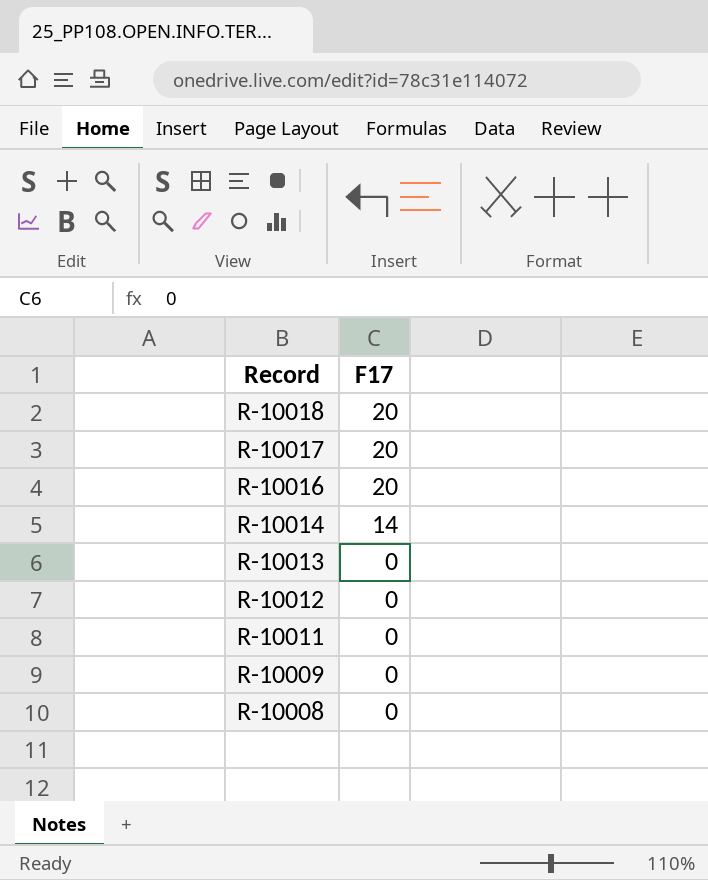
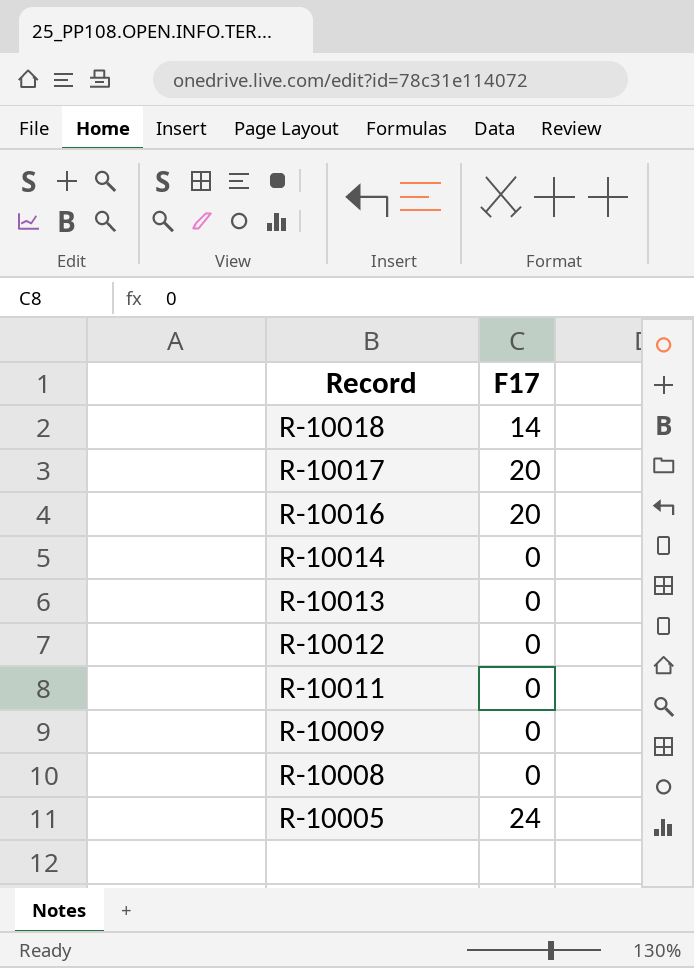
R-10018 | F17: 20 -> 14
R-10014 | F17: 14 -> 0
row R-10005: none -> 24

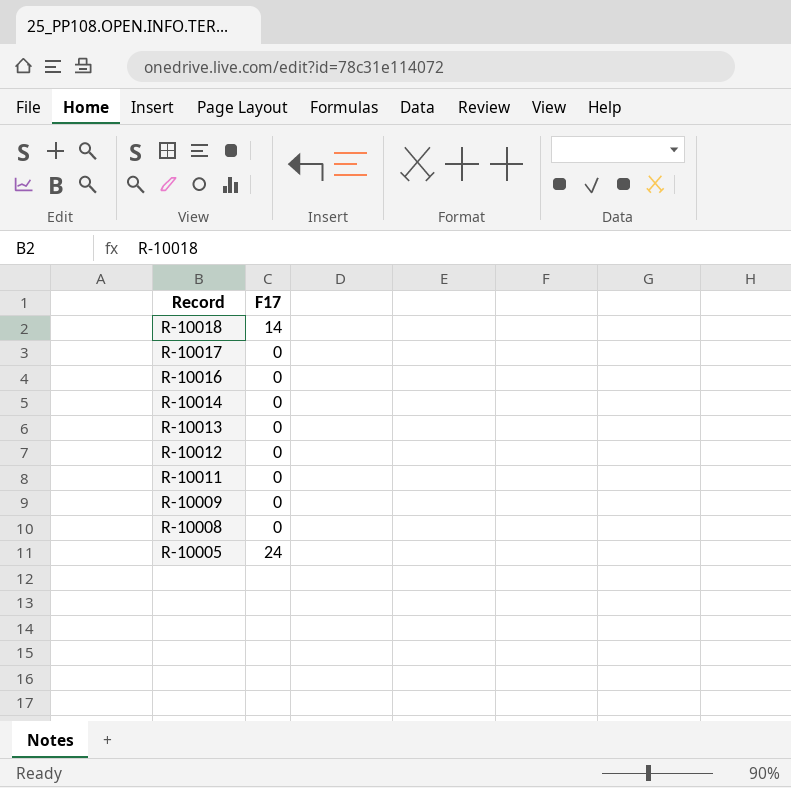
R-10017 | F17: 20 -> 0
R-10016 | F17: 20 -> 0

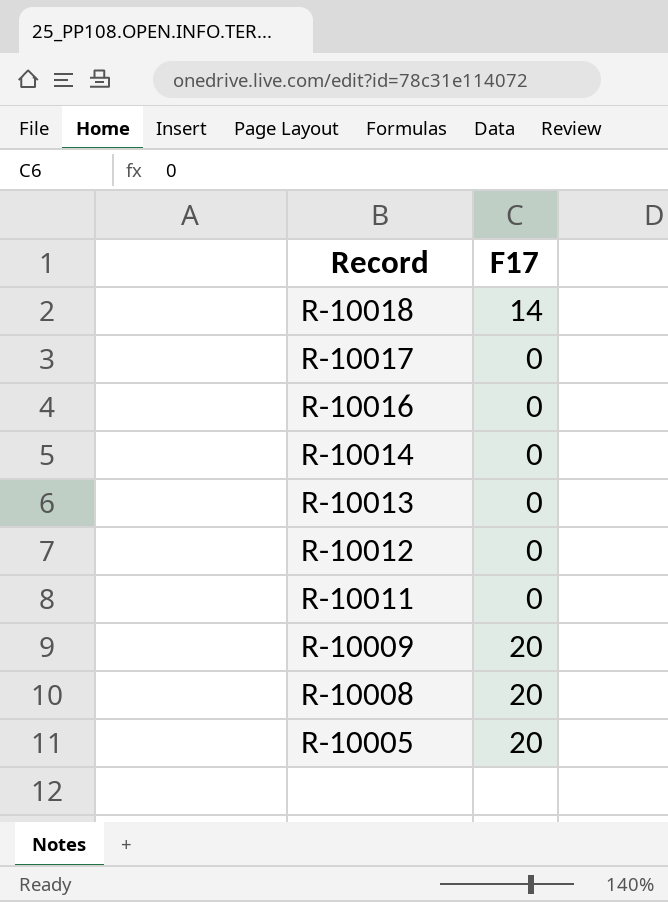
R-10009 | F17: 0 -> 20
R-10008 | F17: 0 -> 20
R-10005 | F17: 24 -> 20

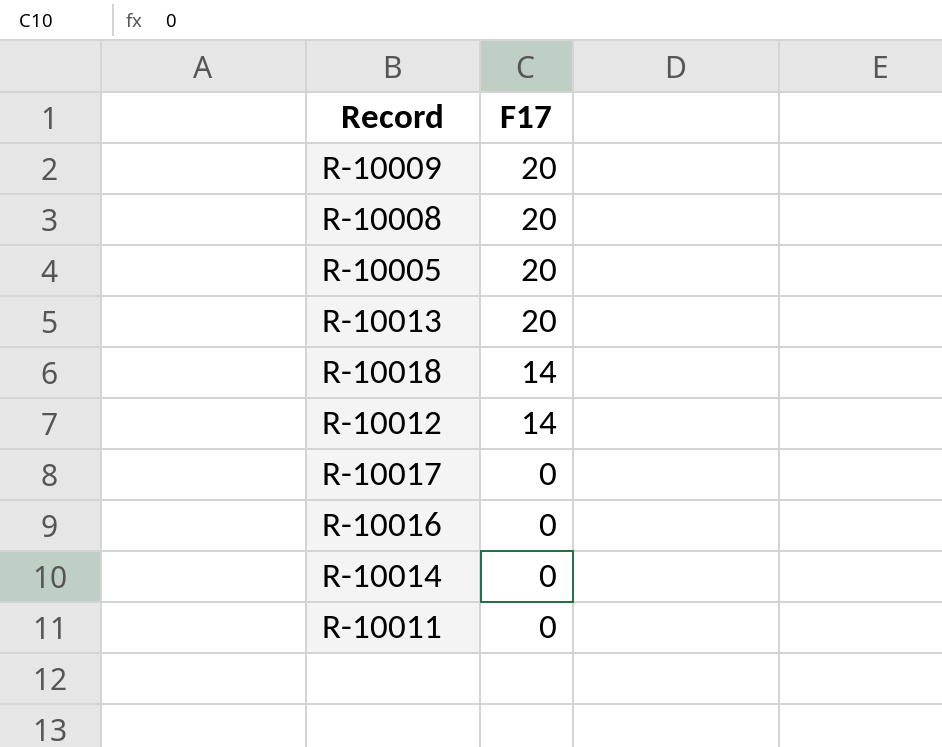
row order: Record descending -> F17 descending
R-10013 | F17: 0 -> 20
R-10012 | F17: 0 -> 14

